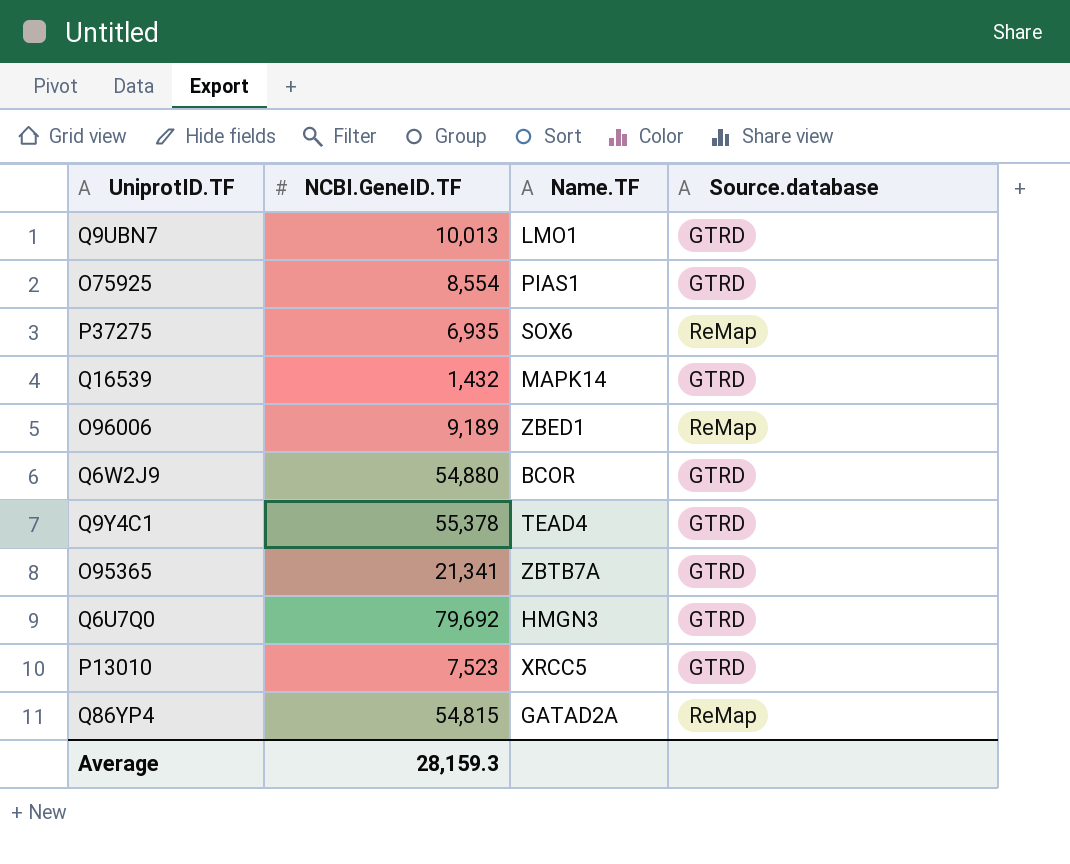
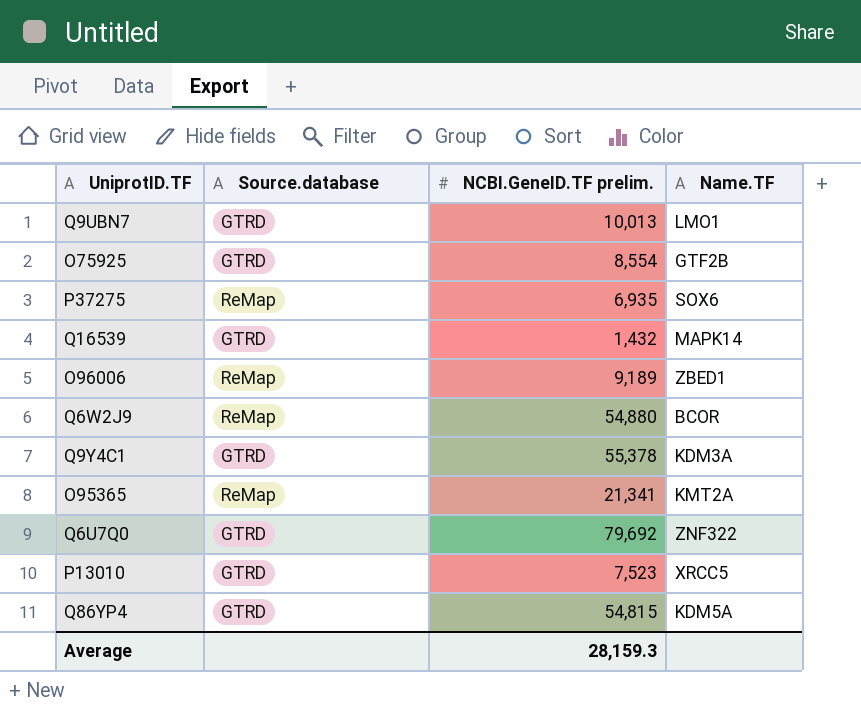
column Source.database | position: 4 -> 2
column name: NCBI.GeneID.TF -> NCBI.GeneID.TF prelim.
O75925 | Name.TF: PIAS1 -> GTF2B
Q6W2J9 | Source.database: GTRD -> ReMap
Q9Y4C1 | Name.TF: TEAD4 -> KDM3A
O95365 | Source.database: GTRD -> ReMap
O95365 | Name.TF: ZBTB7A -> KMT2A
Q6U7Q0 | Name.TF: HMGN3 -> ZNF322
Q86YP4 | Source.database: ReMap -> GTRD
Q86YP4 | Name.TF: GATAD2A -> KDM5A

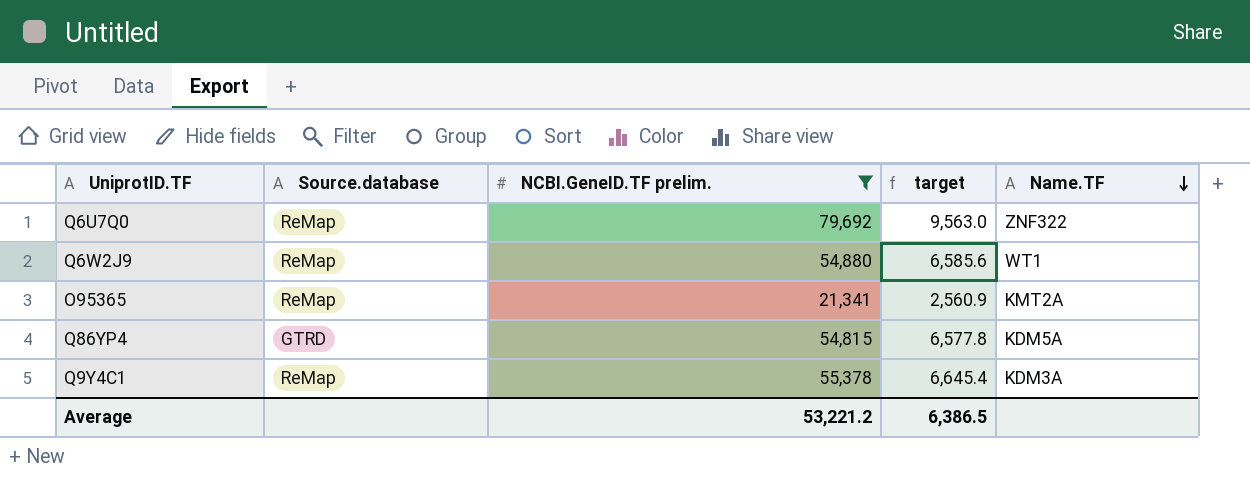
filter: none -> NCBI.GeneID.TF prelim. >= 21,341
row order: none -> Name.TF descending
column target | formula: none -> [NCBI.GeneID.TF prelim.] * 0.12
Q6U7Q0 | Source.database: GTRD -> ReMap
Q6W2J9 | Name.TF: BCOR -> WT1
Q9Y4C1 | Source.database: GTRD -> ReMap
Average | NCBI.GeneID.TF prelim.: 28,159.3 -> 53,221.2

